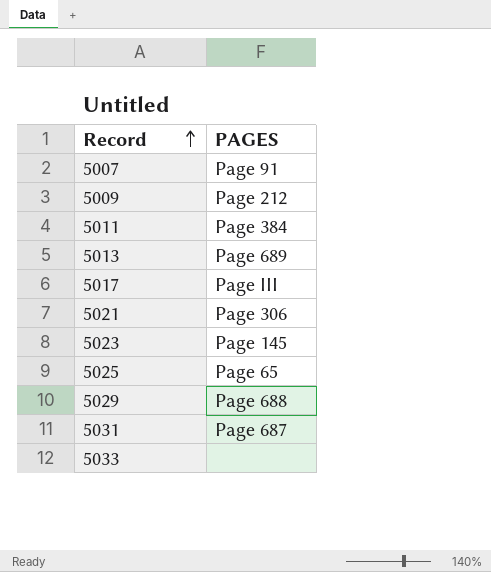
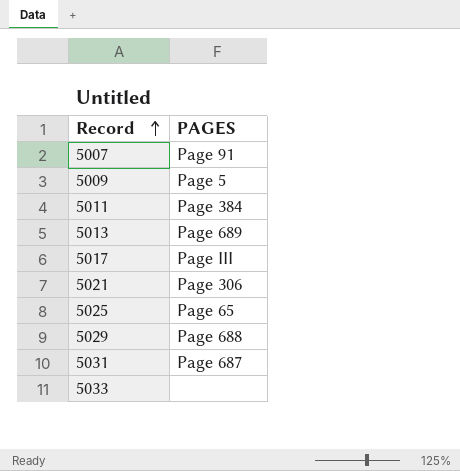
row 5023: Page 145 -> none
5009 | PAGES: Page 212 -> Page 5

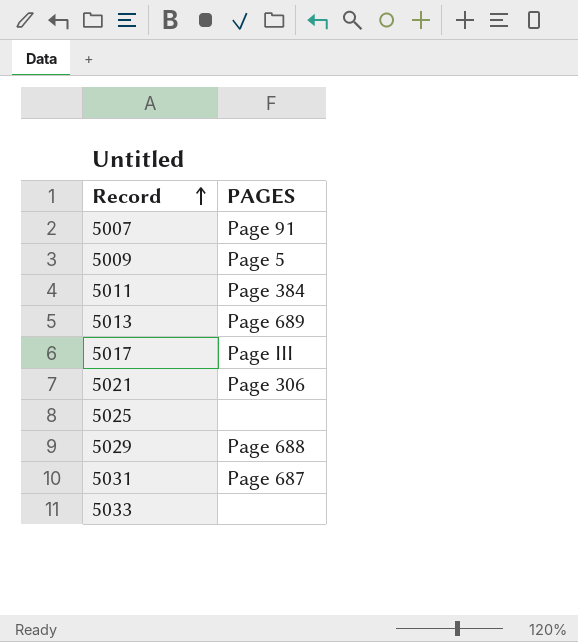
5025 | PAGES: Page 65 -> none

